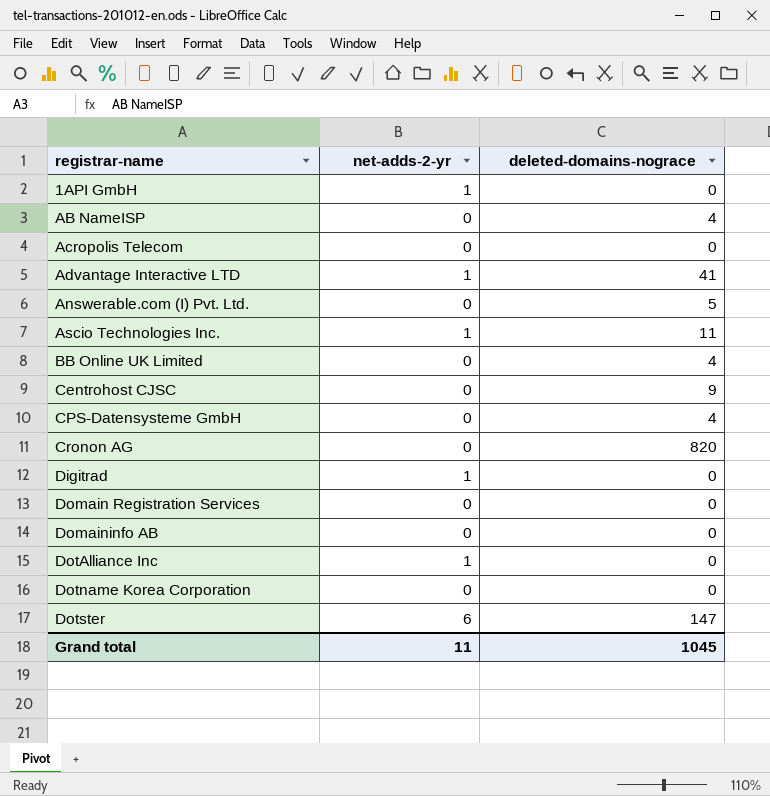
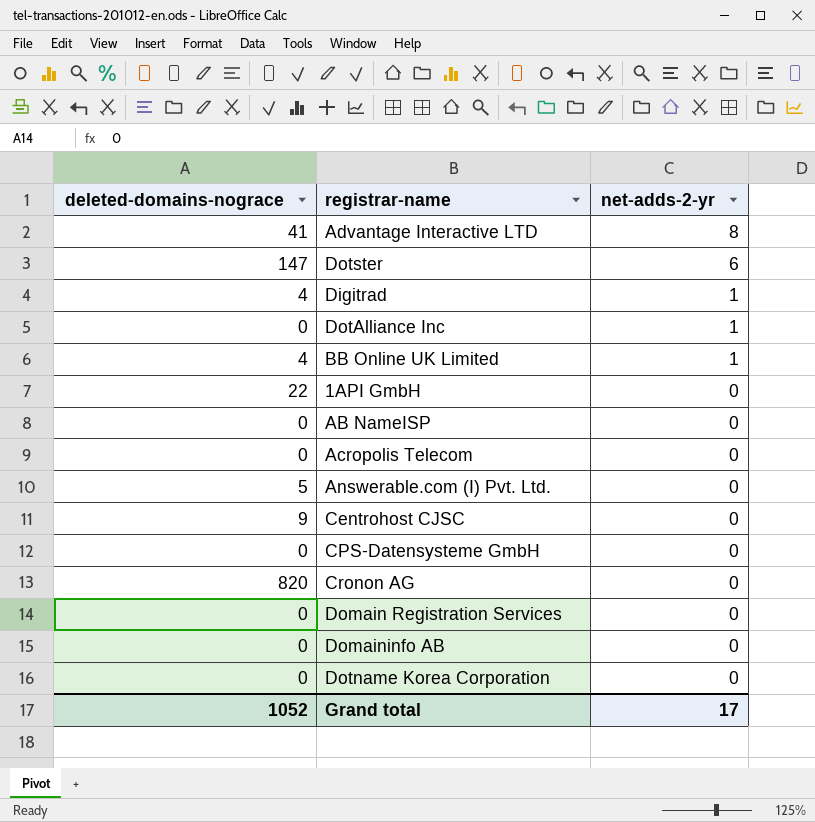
row order: registrar-name ascending -> net-adds-2-yr descending
column deleted-domains-nograce | position: 3 -> 1
row Ascio Technologies Inc.: 1 | 11 -> none
Advantage Interactive LTD | net-adds-2-yr: 1 -> 8
Digitrad | deleted-domains-nograce: 0 -> 4
BB Online UK Limited | net-adds-2-yr: 0 -> 1
1API GmbH | deleted-domains-nograce: 0 -> 22
1API GmbH | net-adds-2-yr: 1 -> 0
AB NameISP | deleted-domains-nograce: 4 -> 0
CPS-Datensysteme GmbH | deleted-domains-nograce: 4 -> 0
Grand total | deleted-domains-nograce: 1045 -> 1052
Grand total | net-adds-2-yr: 11 -> 17

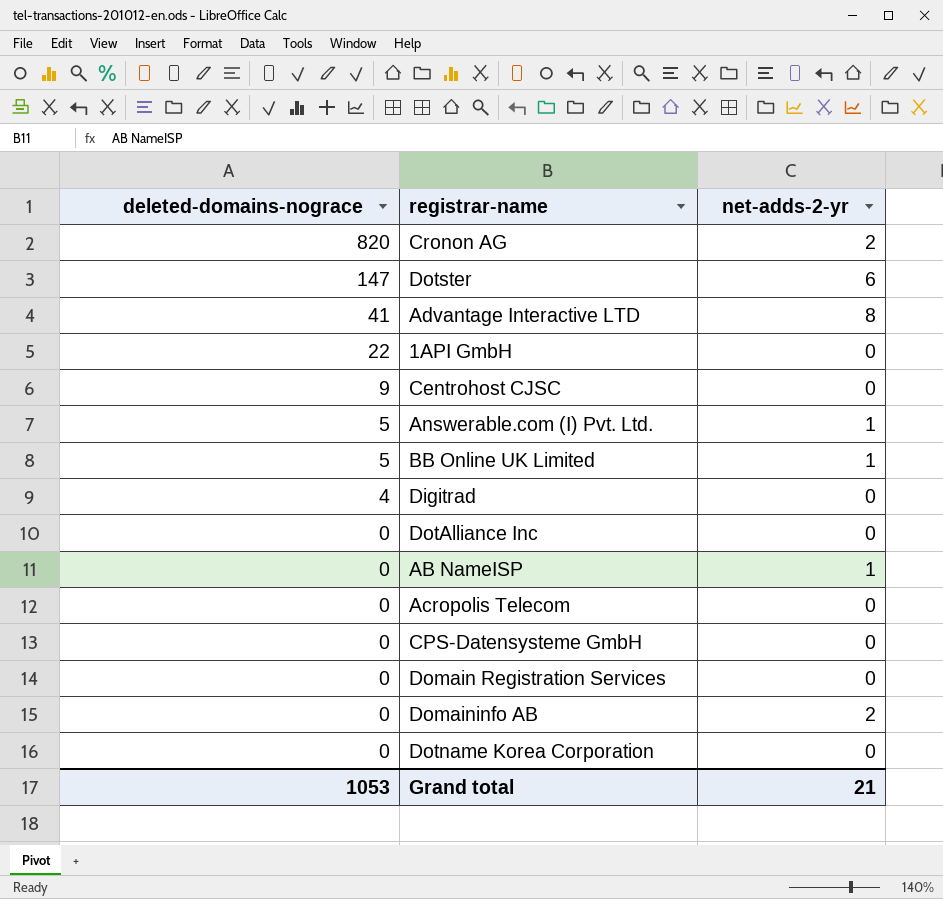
row order: net-adds-2-yr descending -> deleted-domains-nograce descending
Cronon AG | net-adds-2-yr: 0 -> 2
Answerable.com (I) Pvt. Ltd. | net-adds-2-yr: 0 -> 1
BB Online UK Limited | deleted-domains-nograce: 4 -> 5
Digitrad | net-adds-2-yr: 1 -> 0
DotAlliance Inc | net-adds-2-yr: 1 -> 0
AB NameISP | net-adds-2-yr: 0 -> 1
Domaininfo AB | net-adds-2-yr: 0 -> 2
Grand total | deleted-domains-nograce: 1052 -> 1053
Grand total | net-adds-2-yr: 17 -> 21

